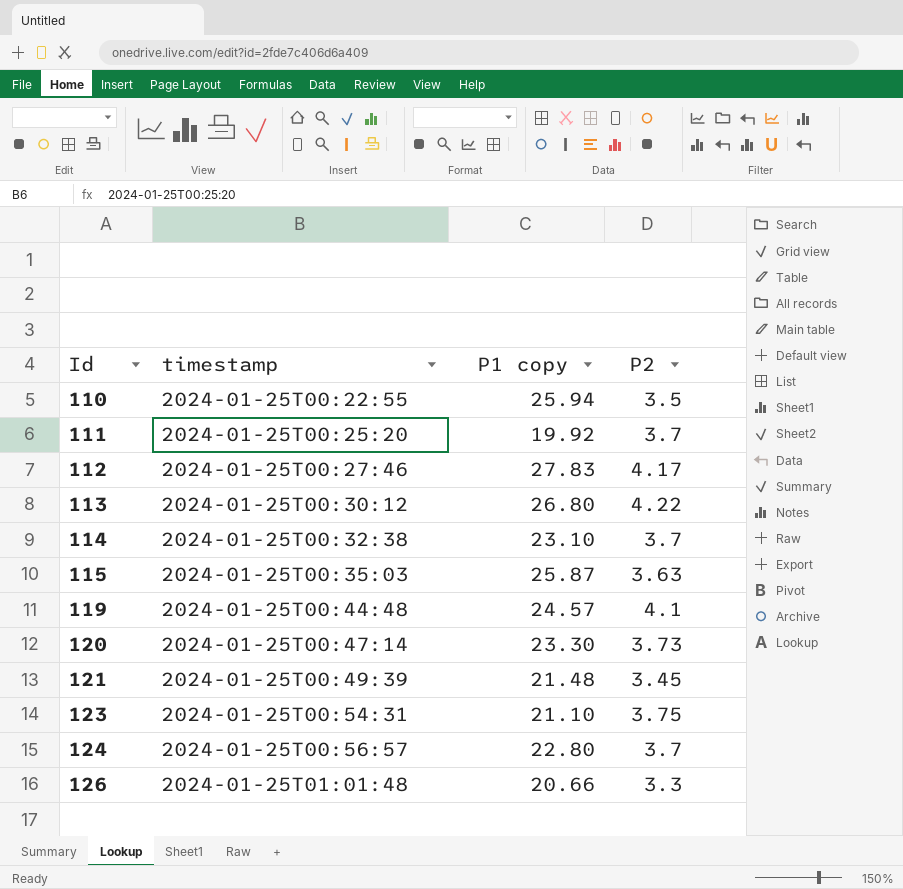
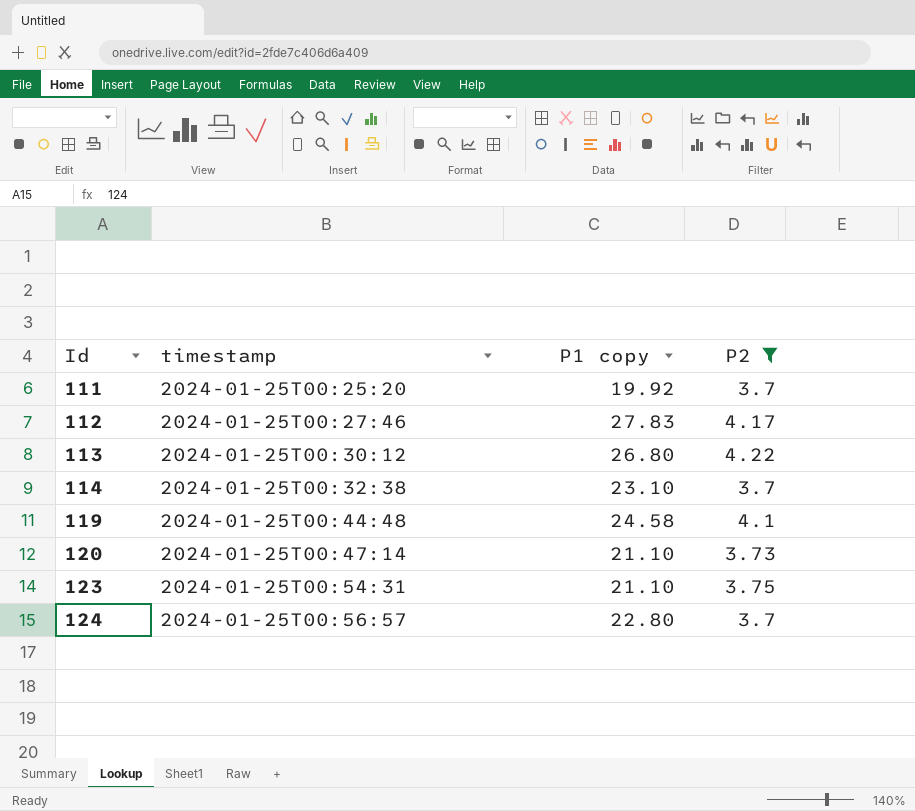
filter: none -> P2 >= 3.7
119 | P1 copy: 24.57 -> 24.58
120 | P1 copy: 23.30 -> 21.10

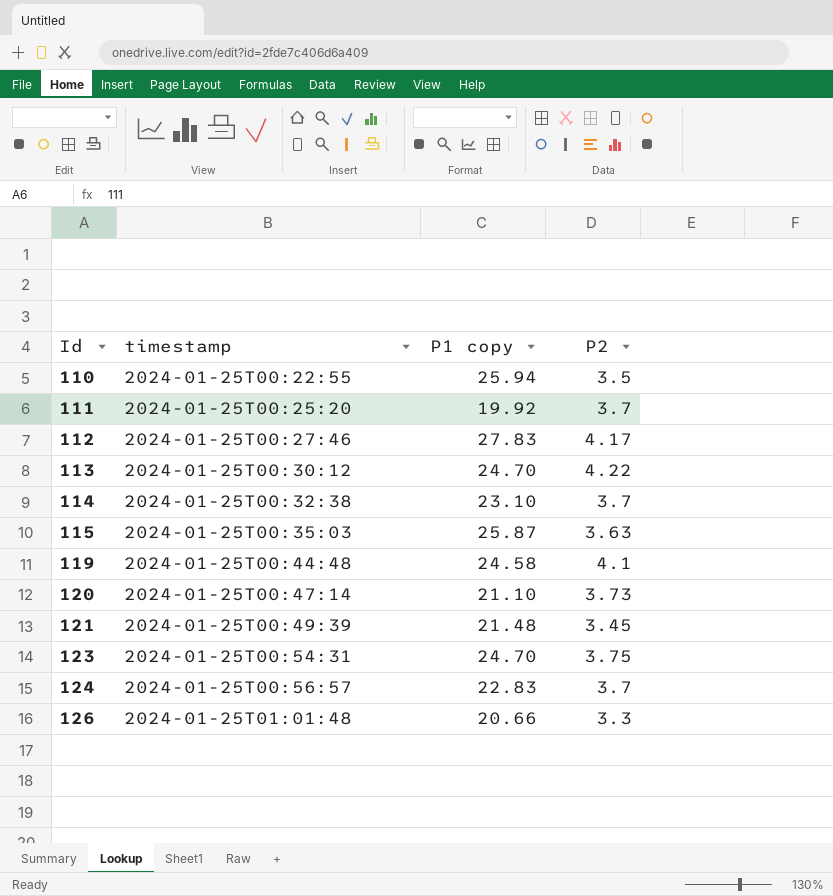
filter: P2 >= 3.7 -> none
113 | P1 copy: 26.80 -> 24.70
123 | P1 copy: 21.10 -> 24.70
124 | P1 copy: 22.80 -> 22.83

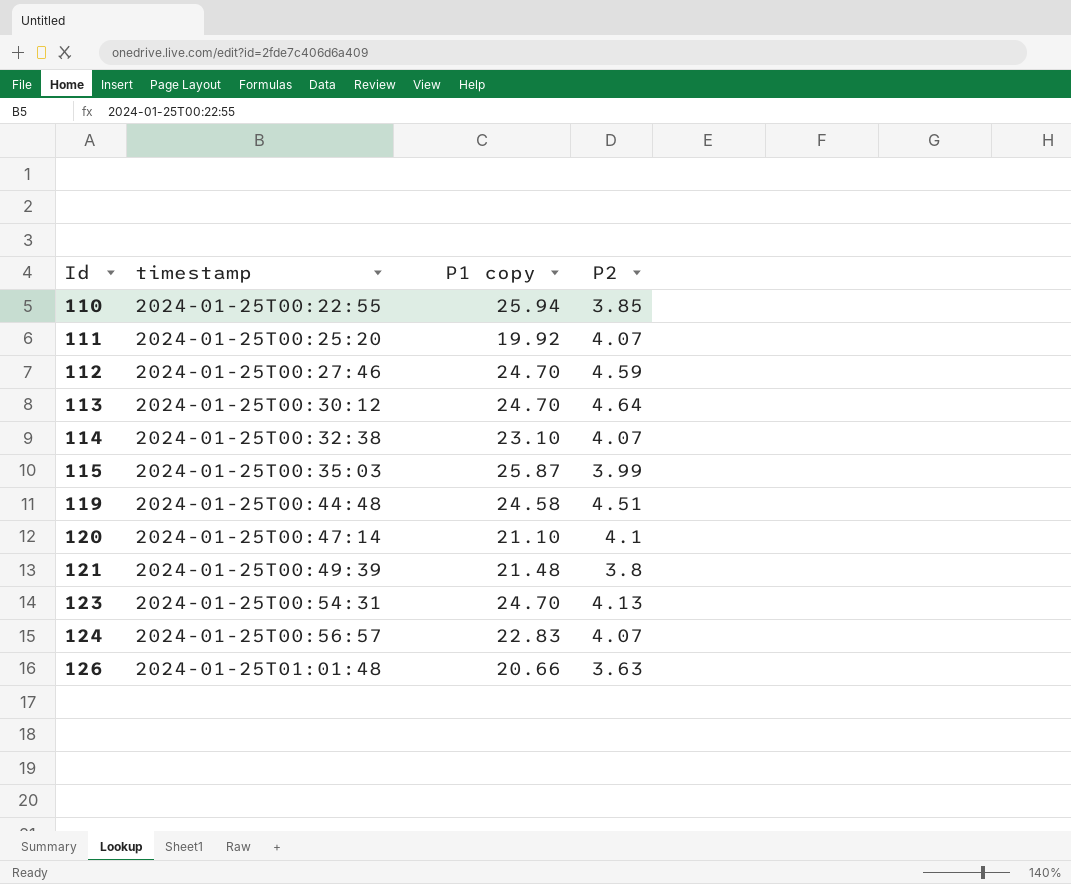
110 | P2: 3.5 -> 3.85
111 | P2: 3.7 -> 4.07
112 | P1 copy: 27.83 -> 24.70
112 | P2: 4.17 -> 4.59
113 | P2: 4.22 -> 4.64
114 | P2: 3.7 -> 4.07
115 | P2: 3.63 -> 3.99
119 | P2: 4.1 -> 4.51
120 | P2: 3.73 -> 4.1
121 | P2: 3.45 -> 3.8
123 | P2: 3.75 -> 4.13
124 | P2: 3.7 -> 4.07
126 | P2: 3.3 -> 3.63

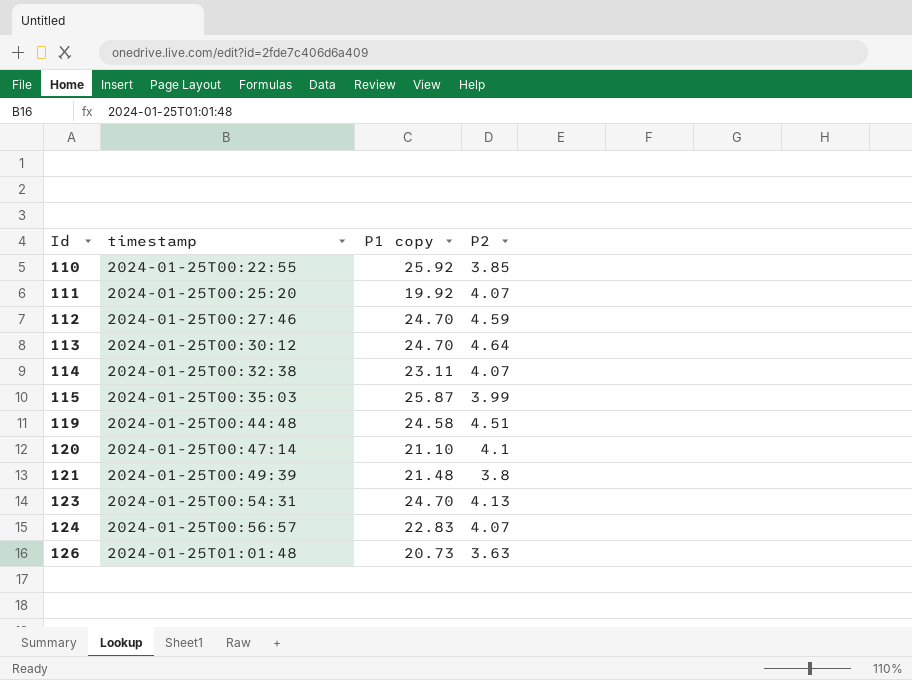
110 | P1 copy: 25.94 -> 25.92
114 | P1 copy: 23.10 -> 23.11
126 | P1 copy: 20.66 -> 20.73

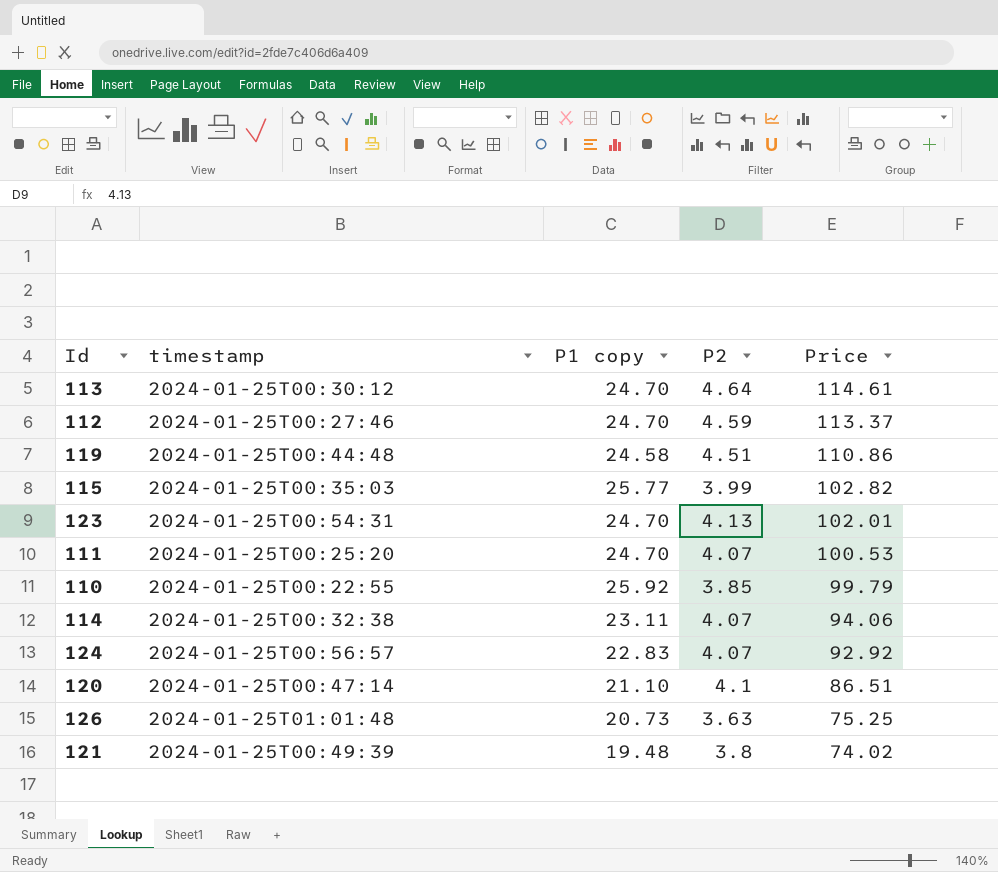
row order: Id ascending -> Price descending
column Price | formula: none -> [P1 copy] * [P2]
115 | P1 copy: 25.87 -> 25.77
111 | P1 copy: 19.92 -> 24.70
121 | P1 copy: 21.48 -> 19.48

